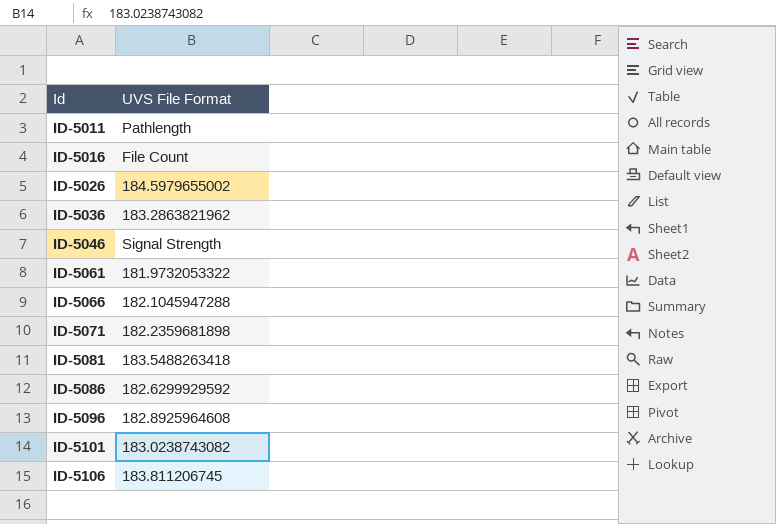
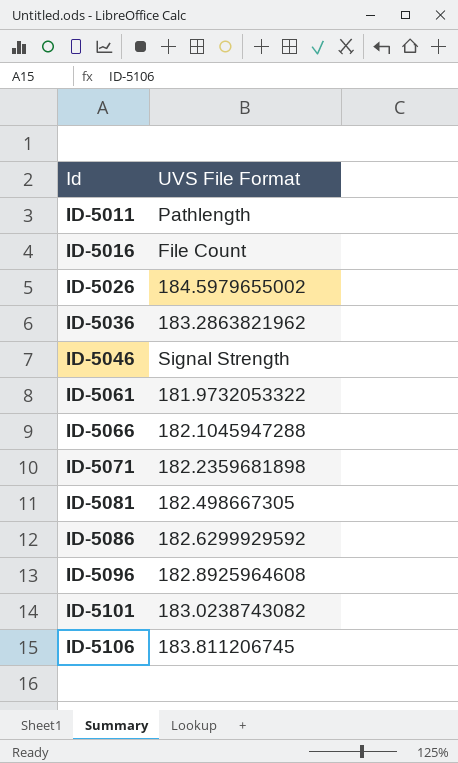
ID-5081 | UVS File Format: 183.5488263418 -> 182.498667305

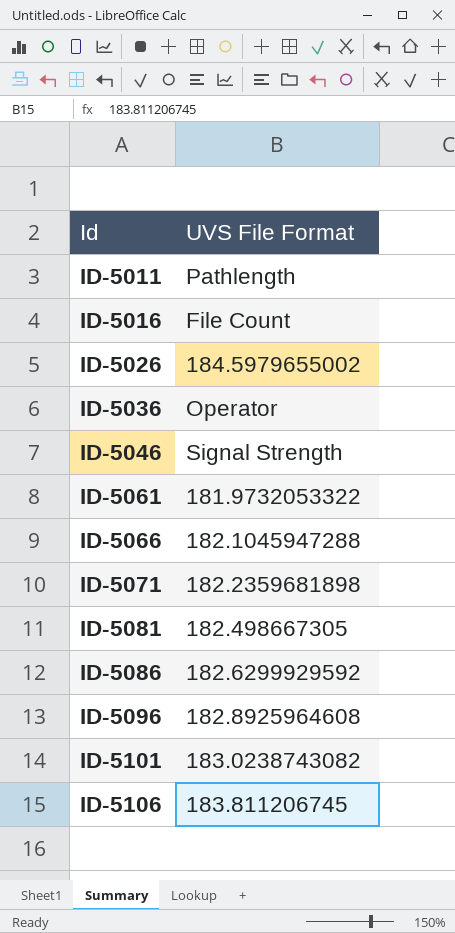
ID-5036 | UVS File Format: 183.2863821962 -> Operator

